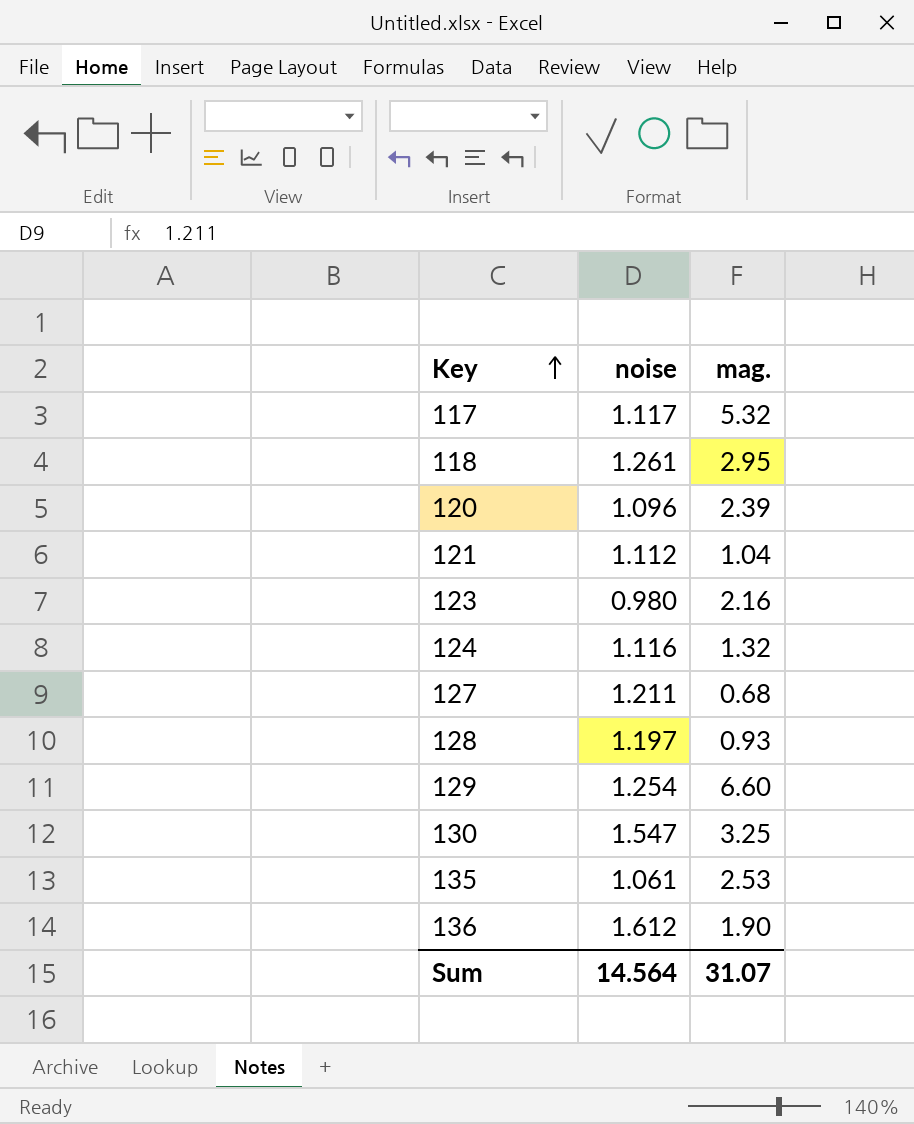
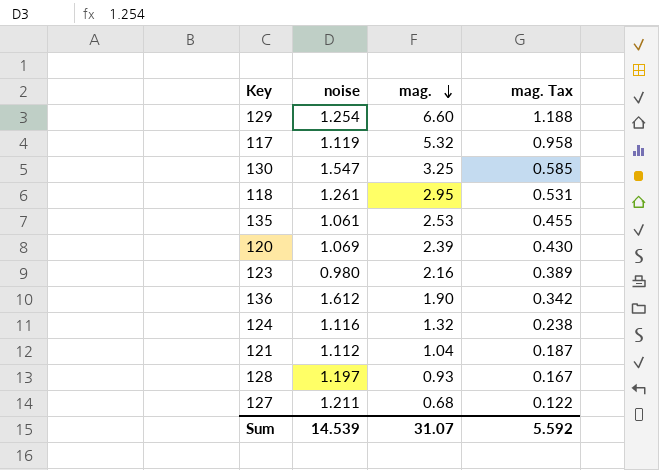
row order: Key ascending -> mag. descending
column mag. Tax | formula: none -> [mag.] * 0.18
117 | noise: 1.117 -> 1.119
120 | noise: 1.096 -> 1.069
Sum | noise: 14.564 -> 14.539

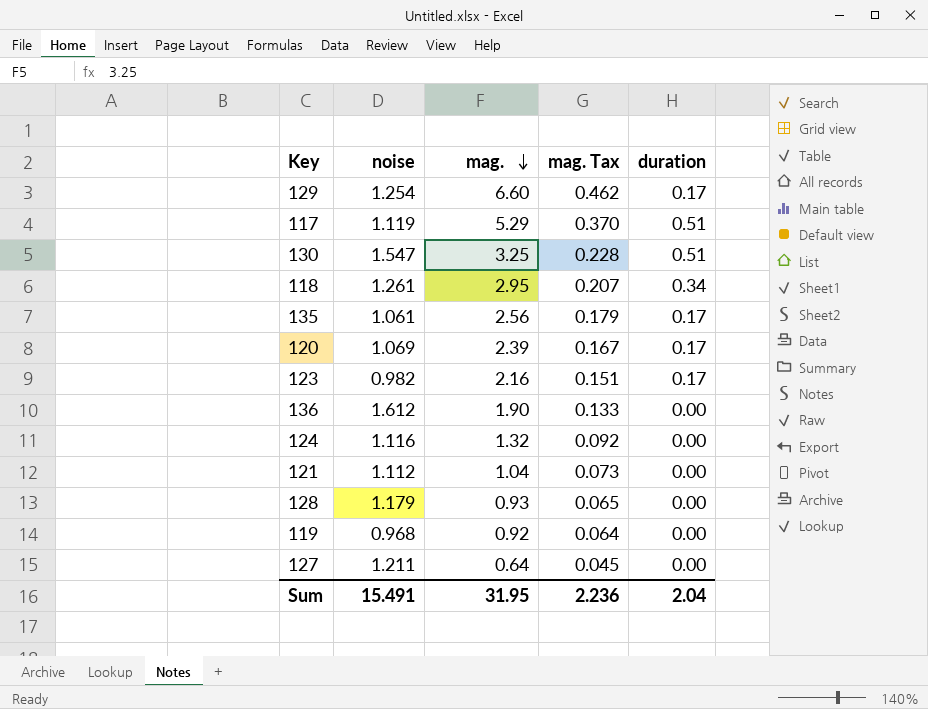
column mag. Tax | formula: [mag.] * 0.18 -> [mag.] * 0.07
column duration | position: none -> 5
117 | mag.: 5.32 -> 5.29
135 | mag.: 2.53 -> 2.56
123 | noise: 0.980 -> 0.982
128 | noise: 1.197 -> 1.179
row 119: none -> 0.968 | 0.92 | 0.064 | 0.00
127 | mag.: 0.68 -> 0.64
Sum | noise: 14.539 -> 15.491
Sum | mag.: 31.07 -> 31.95
Sum | mag. Tax: 5.592 -> 2.236

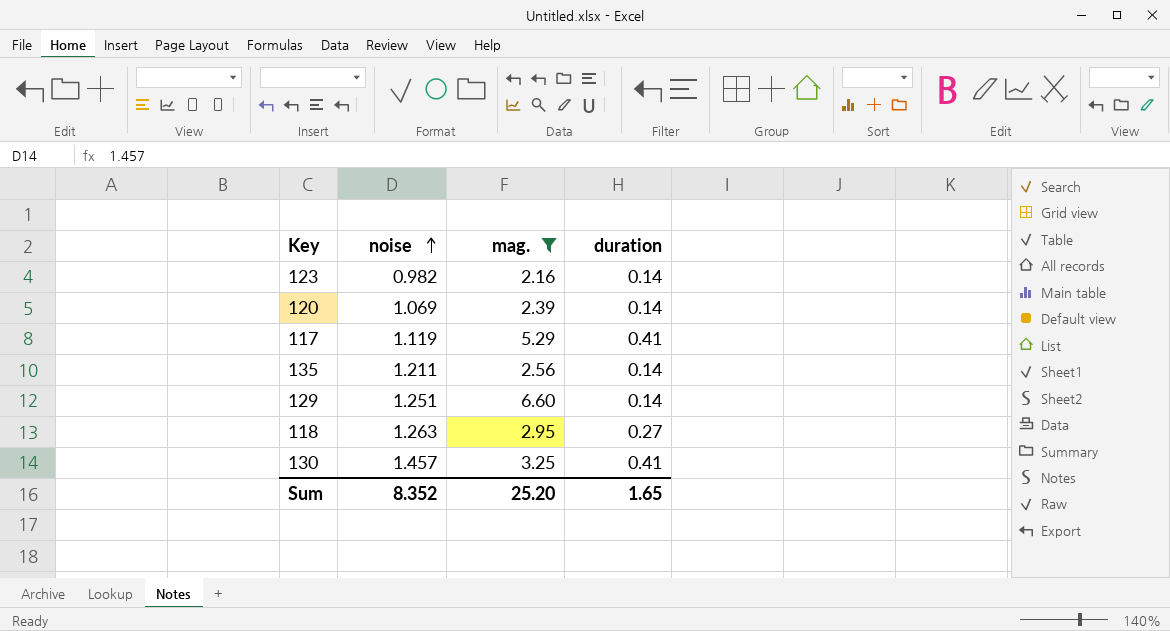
filter: none -> mag. >= 2.16
row order: mag. descending -> noise ascending
column mag. Tax | formula: [mag.] * 0.07 -> none
123 | duration: 0.17 -> 0.14
120 | duration: 0.17 -> 0.14
117 | duration: 0.51 -> 0.41
135 | noise: 1.061 -> 1.211
135 | duration: 0.17 -> 0.14
129 | noise: 1.254 -> 1.251
129 | duration: 0.17 -> 0.14
118 | noise: 1.261 -> 1.263
118 | duration: 0.34 -> 0.27
130 | noise: 1.547 -> 1.457
130 | duration: 0.51 -> 0.41
Sum | noise: 15.491 -> 8.352
Sum | mag.: 31.95 -> 25.20
Sum | duration: 2.04 -> 1.65

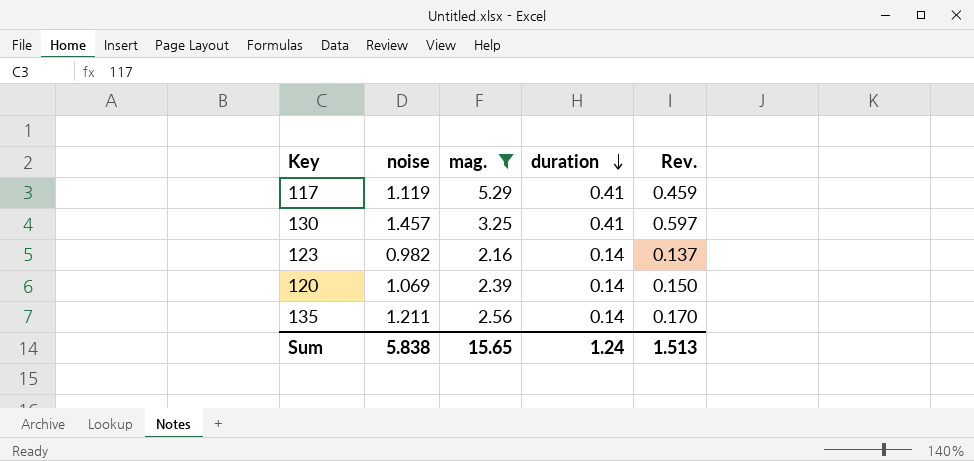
row order: noise ascending -> duration descending
column Rev. | formula: none -> [noise] * [duration]
row 129: 1.251 | 6.60 | 0.14 -> none
row 118: 1.263 | 2.95 | 0.27 -> none
Sum | noise: 8.352 -> 5.838
Sum | mag.: 25.20 -> 15.65
Sum | duration: 1.65 -> 1.24

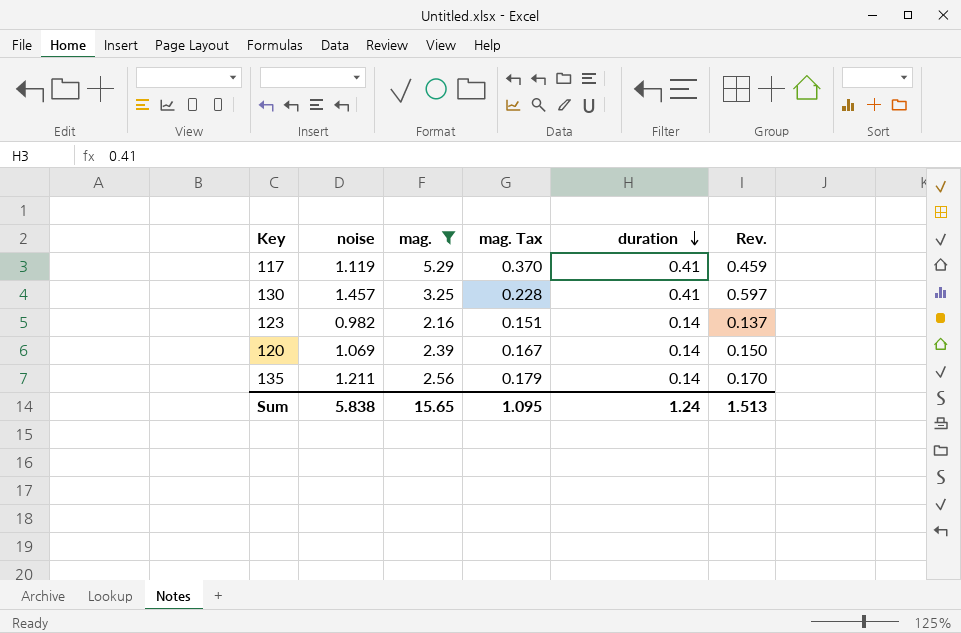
column mag. Tax | formula: none -> [mag.] * 0.07

